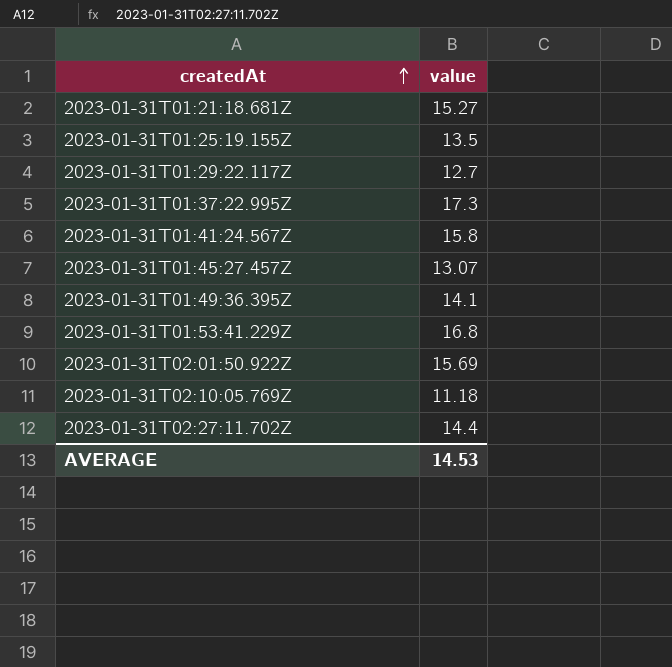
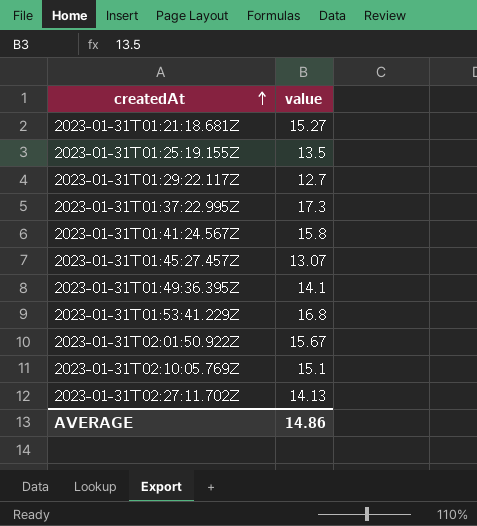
2023-01-31T02:01:50.922Z | value: 15.69 -> 15.67
2023-01-31T02:10:05.769Z | value: 11.18 -> 15.1
2023-01-31T02:27:11.702Z | value: 14.4 -> 14.13
AVERAGE | value: 14.53 -> 14.86

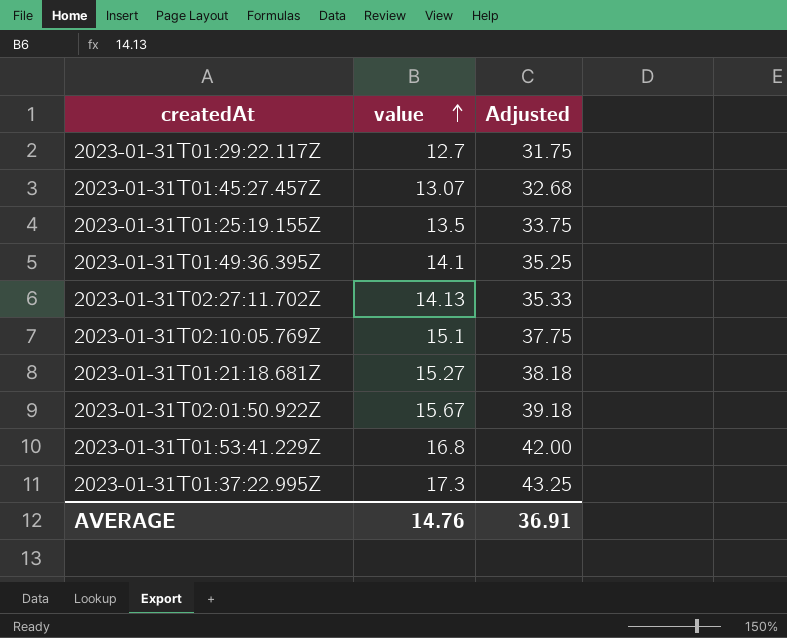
row order: createdAt ascending -> value ascending
column Adjusted | formula: none -> [value] * 2.5
row 2023-01-31T01:41:24.567Z: 15.8 -> none
AVERAGE | value: 14.86 -> 14.76

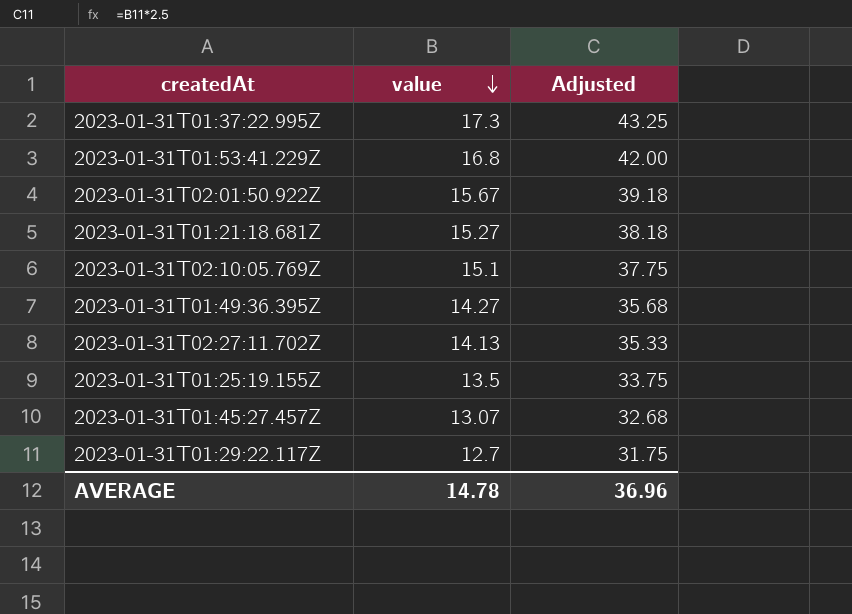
row order: value ascending -> value descending
2023-01-31T01:49:36.395Z | value: 14.1 -> 14.27
2023-01-31T01:49:36.395Z | Adjusted: 35.25 -> 35.68
AVERAGE | value: 14.76 -> 14.78
AVERAGE | Adjusted: 36.91 -> 36.96

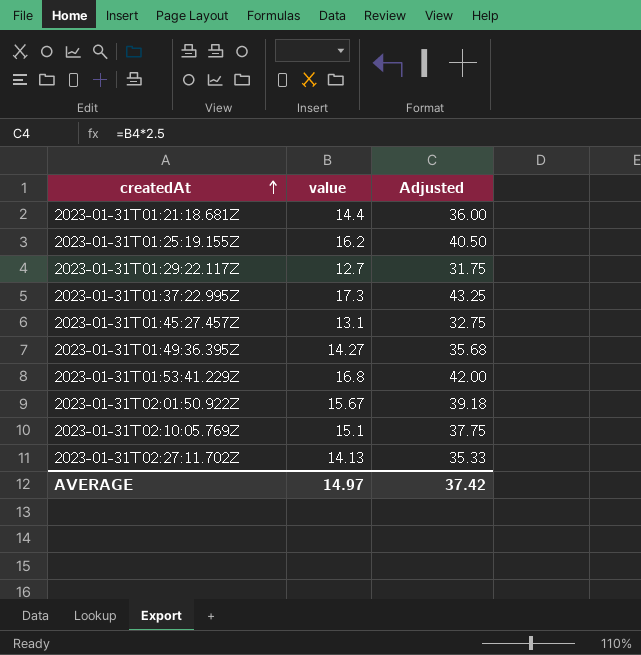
row order: value descending -> createdAt ascending
2023-01-31T01:21:18.681Z | value: 15.27 -> 14.4
2023-01-31T01:21:18.681Z | Adjusted: 38.18 -> 36.00
2023-01-31T01:25:19.155Z | value: 13.5 -> 16.2
2023-01-31T01:25:19.155Z | Adjusted: 33.75 -> 40.50
2023-01-31T01:45:27.457Z | value: 13.07 -> 13.1
2023-01-31T01:45:27.457Z | Adjusted: 32.68 -> 32.75
AVERAGE | value: 14.78 -> 14.97
AVERAGE | Adjusted: 36.96 -> 37.42

